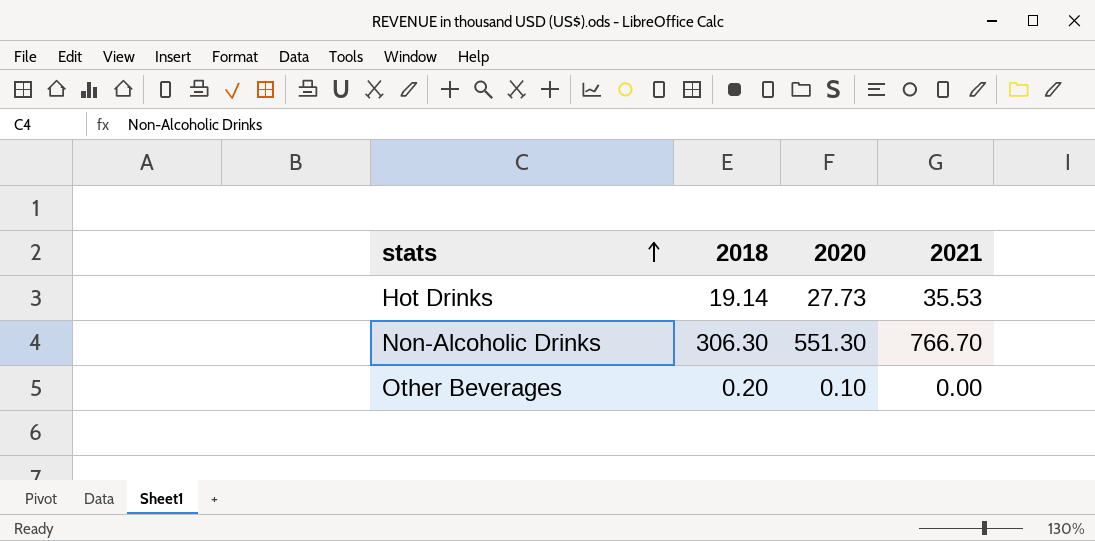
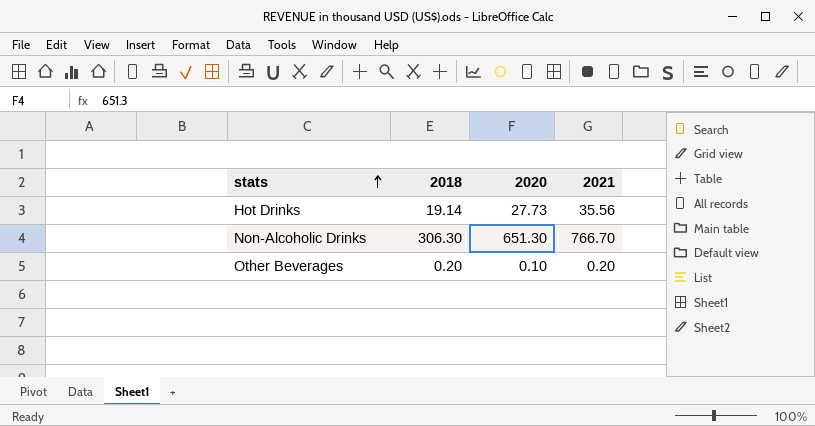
Hot Drinks | 2021: 35.53 -> 35.56
Non-Alcoholic Drinks | 2020: 551.30 -> 651.30
Other Beverages | 2021: 0.00 -> 0.20

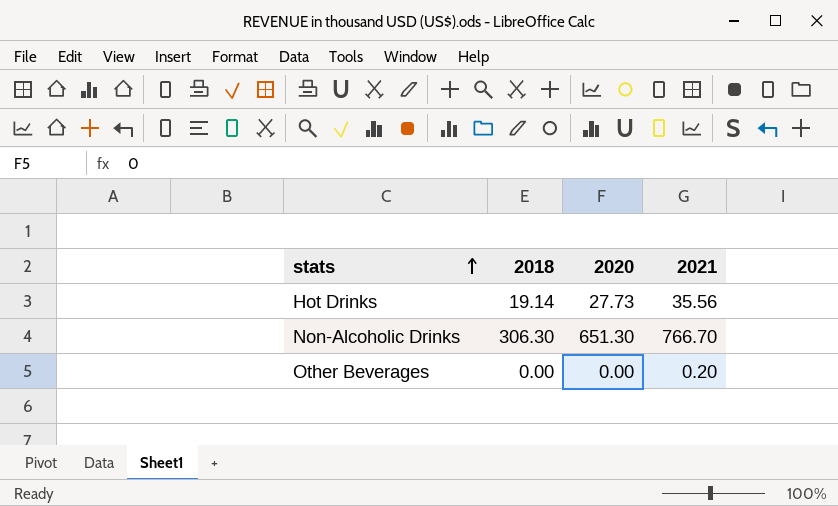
Other Beverages | 2018: 0.20 -> 0.00
Other Beverages | 2020: 0.10 -> 0.00

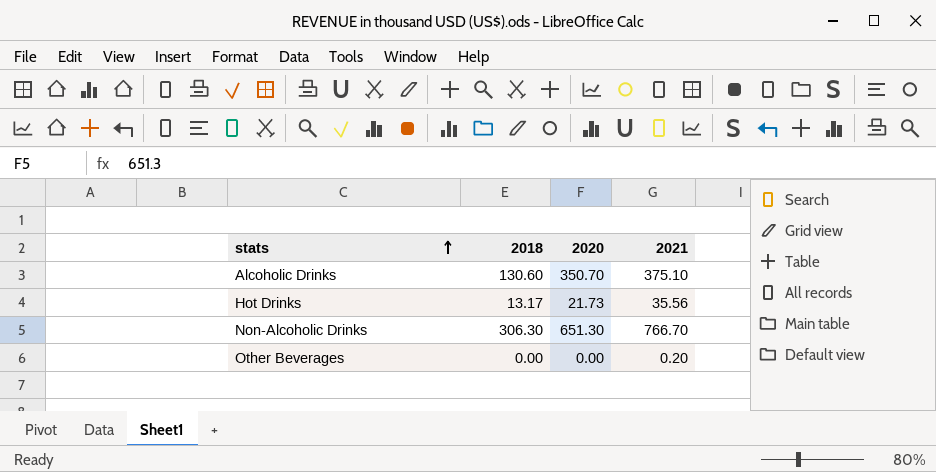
row Alcoholic Drinks: none -> 130.60 | 350.70 | 375.10
Hot Drinks | 2018: 19.14 -> 13.17
Hot Drinks | 2020: 27.73 -> 21.73

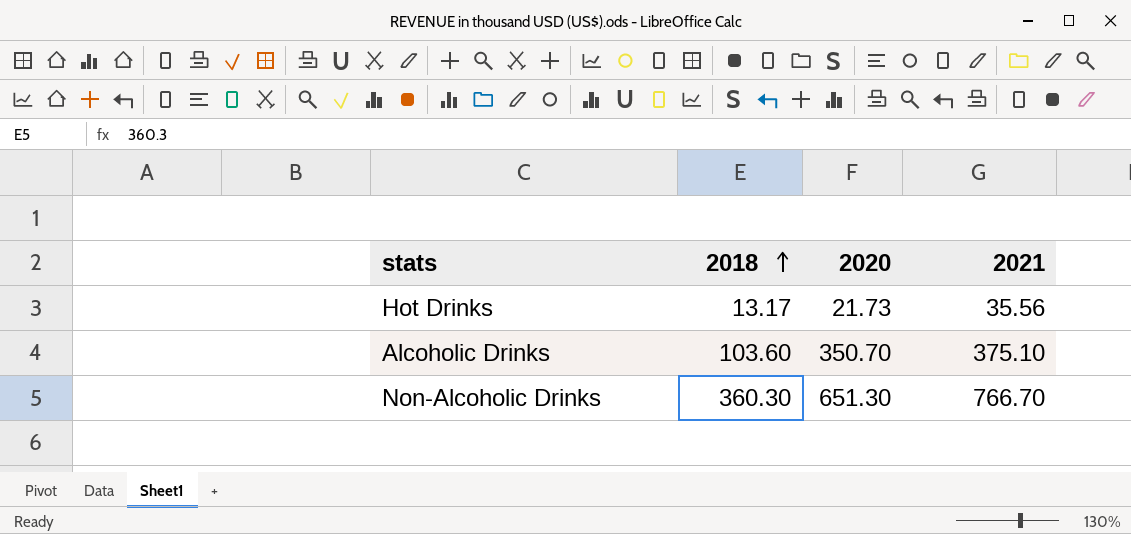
row order: stats ascending -> 2018 ascending
row Other Beverages: 0.00 | 0.00 | 0.20 -> none
Alcoholic Drinks | 2018: 130.60 -> 103.60
Non-Alcoholic Drinks | 2018: 306.30 -> 360.30

